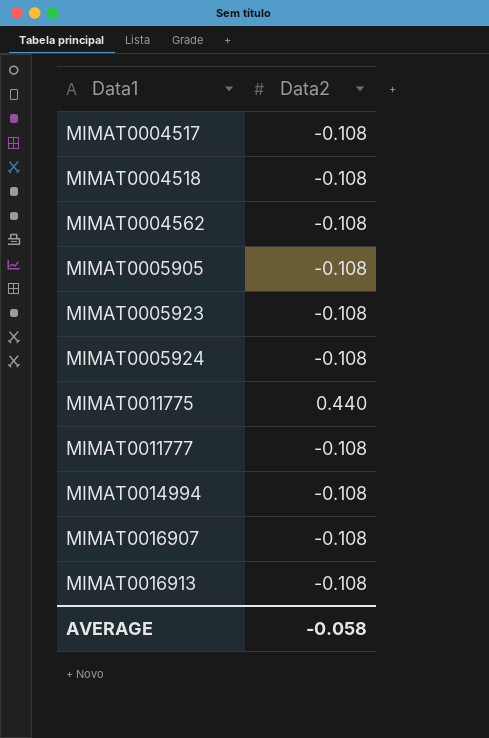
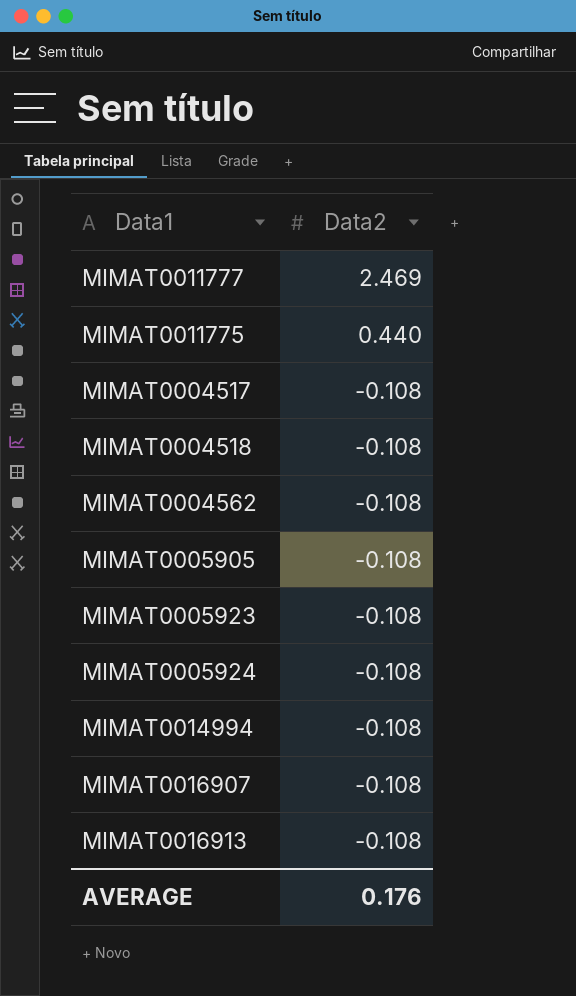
row order: Data1 ascending -> Data2 descending
MIMAT0011777 | Data2: -0.108 -> 2.469
AVERAGE | Data2: -0.058 -> 0.176

